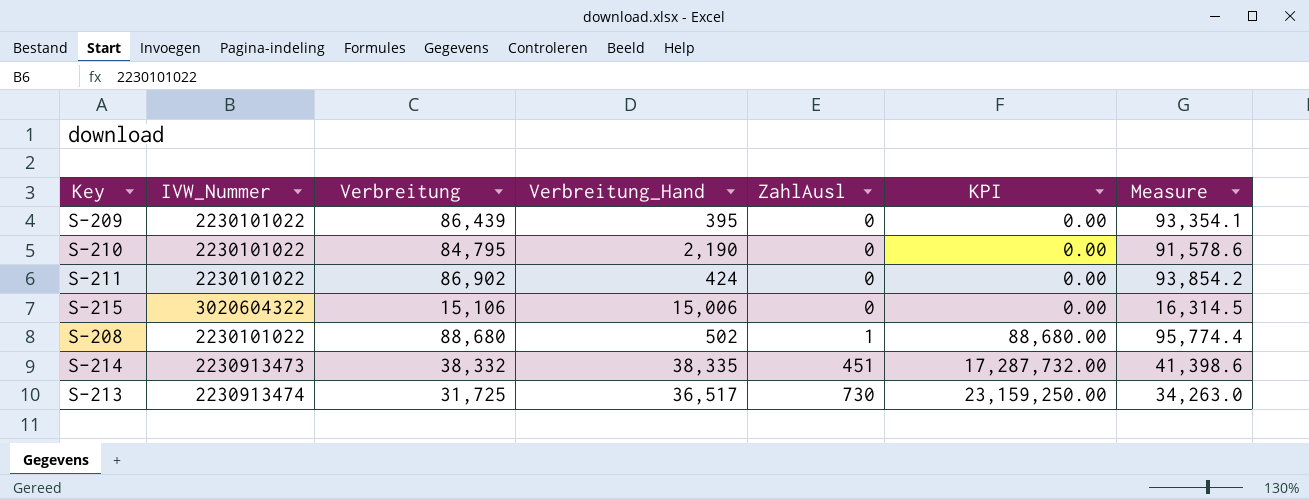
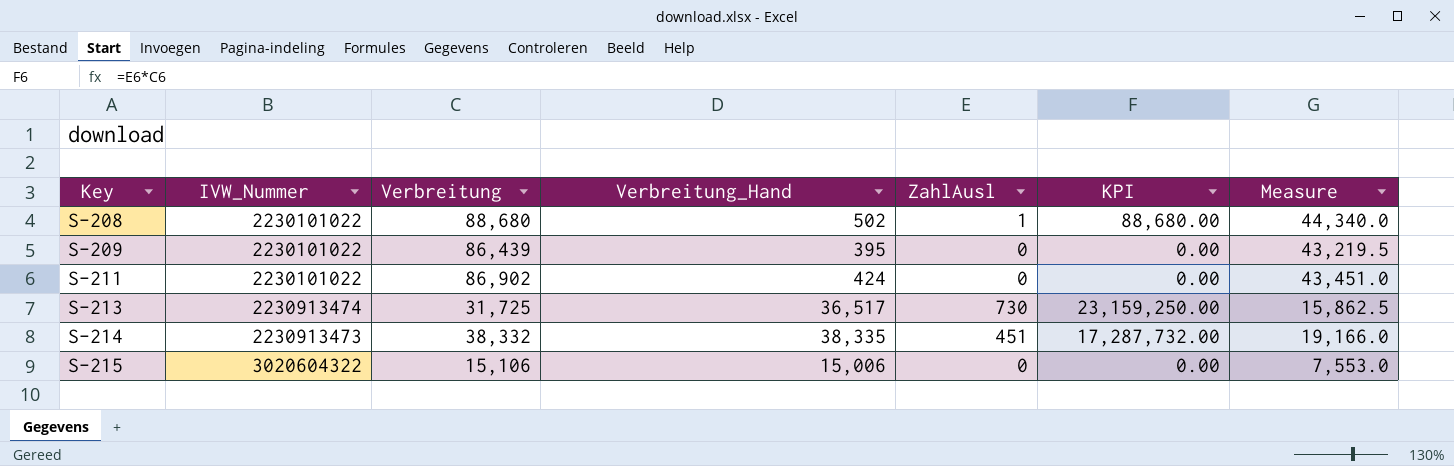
row order: ZahlAusl ascending -> Key ascending
column Measure | formula: [Verbreitung] * 1.08 -> [Verbreitung] * 0.5
row S-210: 2230101022 | 84,795 | 2,190 | 0 | 0.00 | 91,578.6 -> none

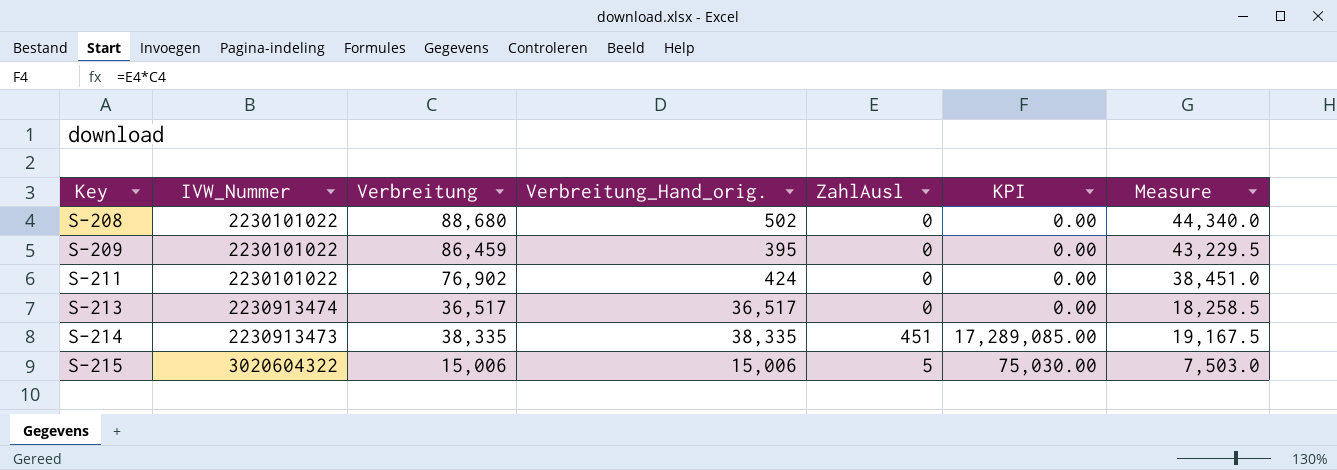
column name: Verbreitung_Hand -> Verbreitung_Hand_orig.
S-208 | ZahlAusl: 1 -> 0
S-208 | KPI: 88,680.00 -> 0.00
S-209 | Verbreitung: 86,439 -> 86,459
S-209 | Measure: 43,219.5 -> 43,229.5
S-211 | Verbreitung: 86,902 -> 76,902
S-211 | Measure: 43,451.0 -> 38,451.0
S-213 | Verbreitung: 31,725 -> 36,517
S-213 | ZahlAusl: 730 -> 0
S-213 | KPI: 23,159,250.00 -> 0.00
S-213 | Measure: 15,862.5 -> 18,258.5
S-214 | Verbreitung: 38,332 -> 38,335
S-214 | KPI: 17,287,732.00 -> 17,289,085.00
S-214 | Measure: 19,166.0 -> 19,167.5
S-215 | Verbreitung: 15,106 -> 15,006
S-215 | ZahlAusl: 0 -> 5
S-215 | KPI: 0.00 -> 75,030.00
S-215 | Measure: 7,553.0 -> 7,503.0

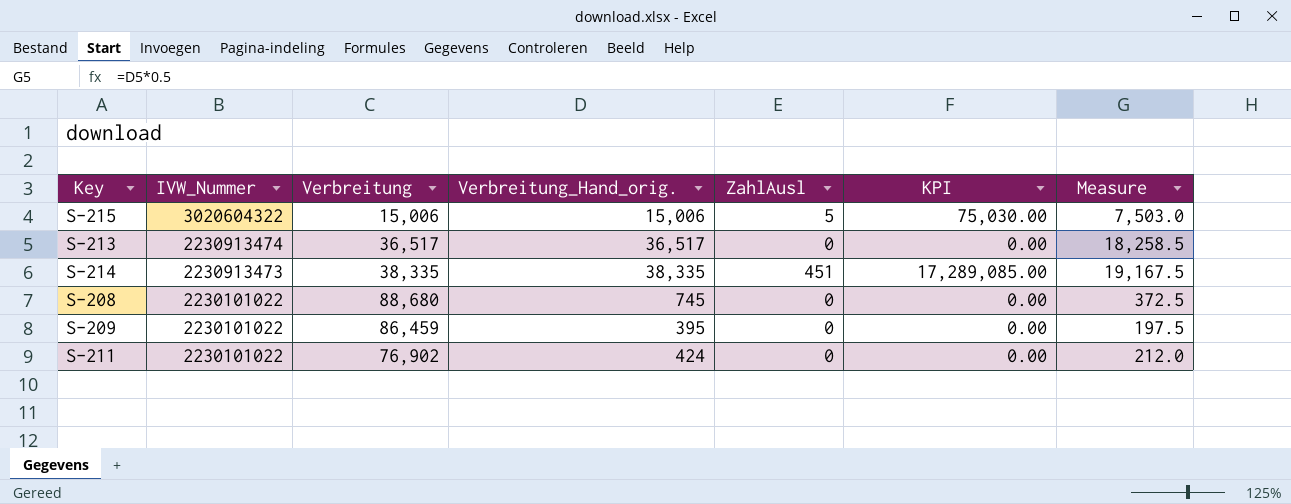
row order: Key ascending -> IVW_Nummer descending
column Measure | formula: [Verbreitung] * 0.5 -> [Verbreitung_Hand_orig.] * 0.5
S-208 | Verbreitung_Hand_orig.: 502 -> 745

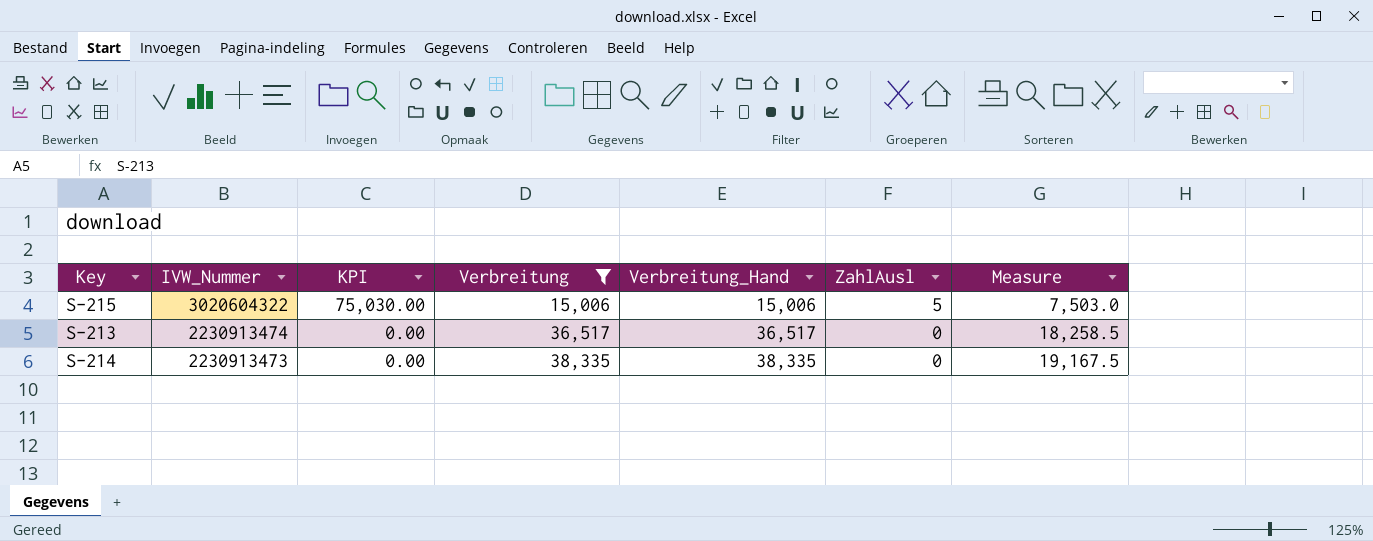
filter: none -> Verbreitung <= 38,335
column KPI | position: 6 -> 3
column name: Verbreitung_Hand_orig. -> Verbreitung_Hand
S-214 | KPI: 17,289,085.00 -> 0.00
S-214 | ZahlAusl: 451 -> 0

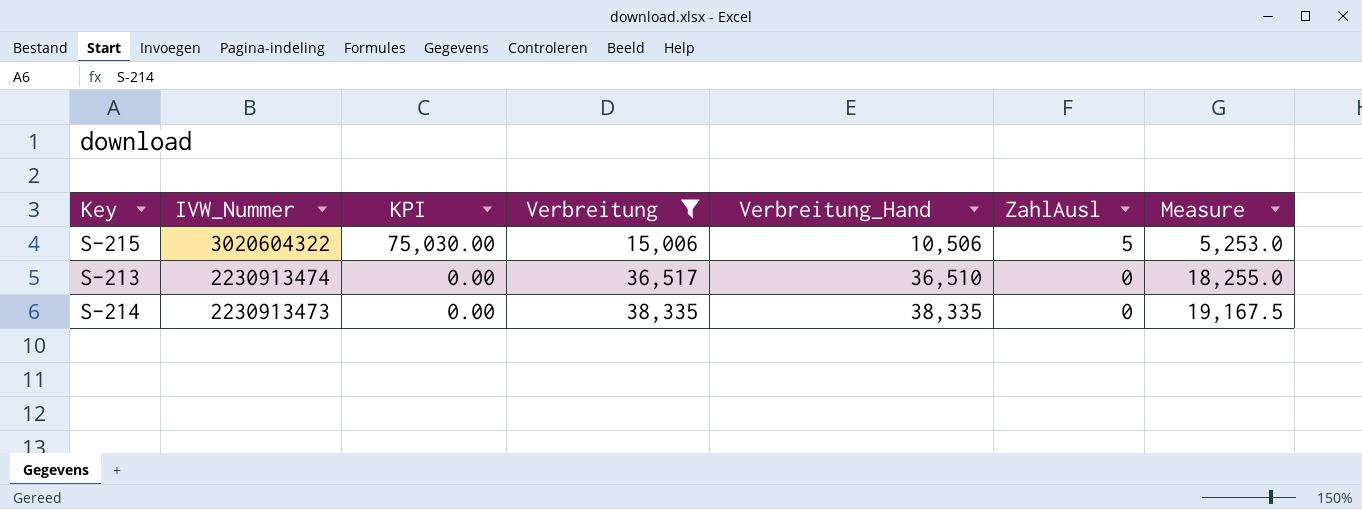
S-215 | Verbreitung_Hand: 15,006 -> 10,506
S-215 | Measure: 7,503.0 -> 5,253.0
S-213 | Verbreitung_Hand: 36,517 -> 36,510
S-213 | Measure: 18,258.5 -> 18,255.0

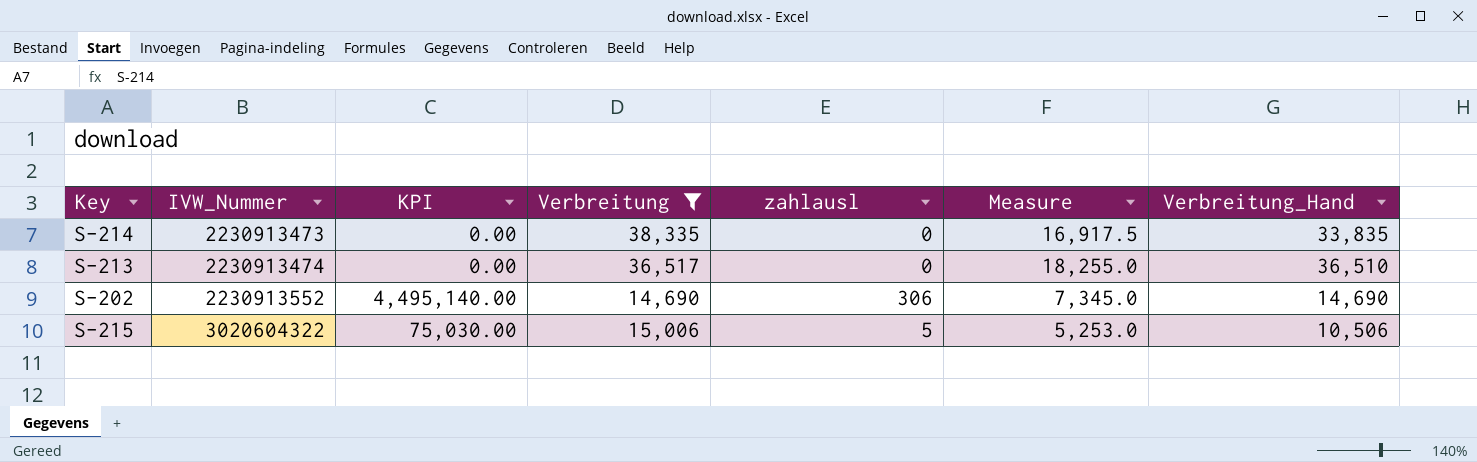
row order: IVW_Nummer descending -> IVW_Nummer ascending
column name: ZahlAusl -> zahlausl
column Verbreitung_Hand | position: 5 -> 7
S-214 | Measure: 19,167.5 -> 16,917.5
S-214 | Verbreitung_Hand: 38,335 -> 33,835
row S-202: none -> 2230913552 | 4,495,140.00 | 14,690 | 306 | 7,345.0 | 14,690

